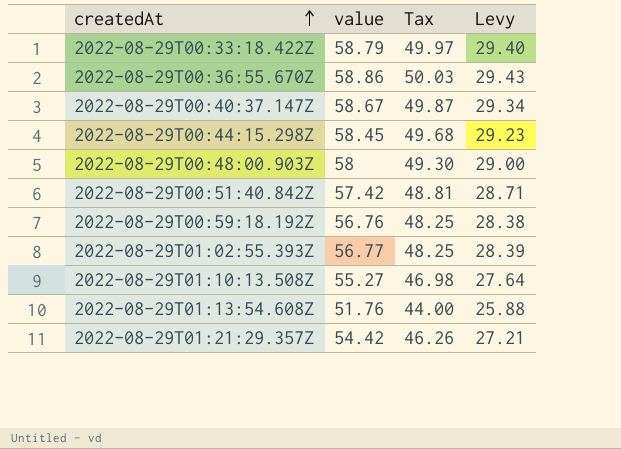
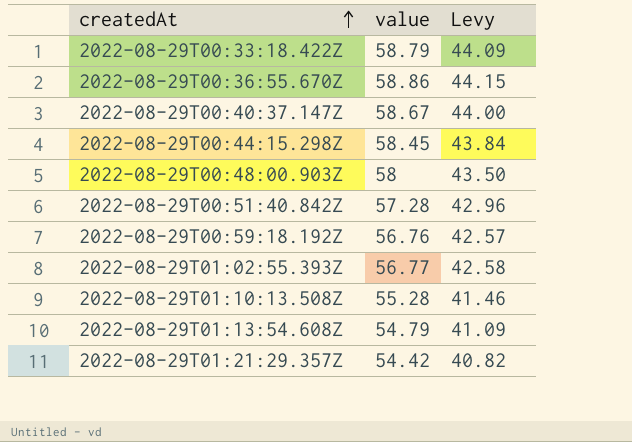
column Tax | formula: [value] * 0.85 -> none
column Levy | formula: [value] * 0.5 -> [value] * 0.75
2022-08-29T00:51:40.842Z | value: 57.42 -> 57.28
2022-08-29T01:10:13.508Z | value: 55.27 -> 55.28
2022-08-29T01:13:54.608Z | value: 51.76 -> 54.79

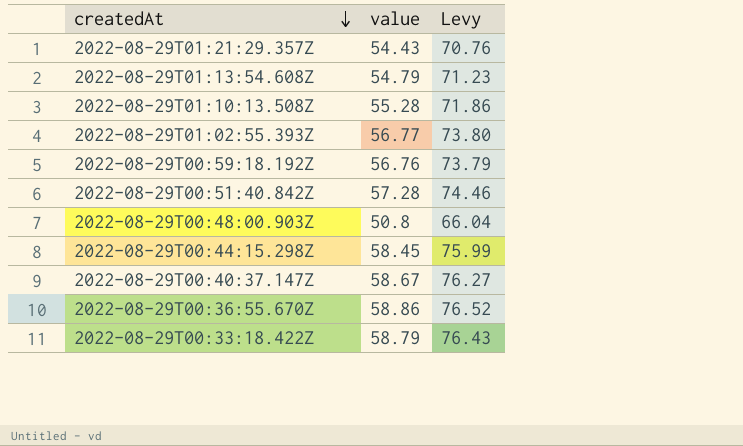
row order: createdAt ascending -> createdAt descending
column Levy | formula: [value] * 0.75 -> [value] * 1.3
2022-08-29T01:21:29.357Z | value: 54.42 -> 54.43
2022-08-29T00:48:00.903Z | value: 58 -> 50.8

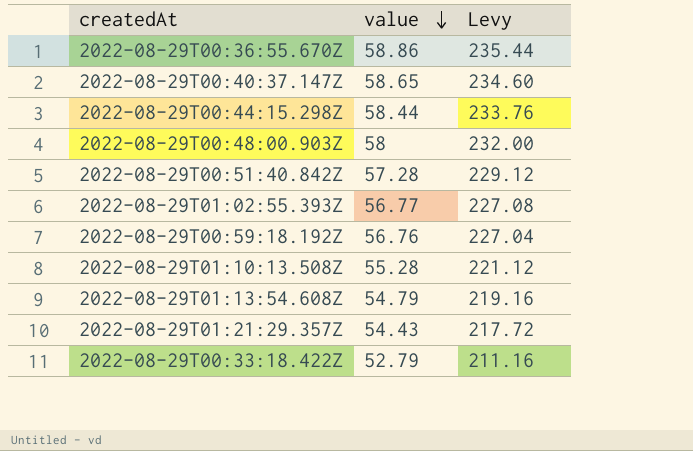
row order: createdAt descending -> value descending
column Levy | formula: [value] * 1.3 -> [value] * 4
2022-08-29T00:40:37.147Z | value: 58.67 -> 58.65
2022-08-29T00:44:15.298Z | value: 58.45 -> 58.44
2022-08-29T00:48:00.903Z | value: 50.8 -> 58
2022-08-29T00:33:18.422Z | value: 58.79 -> 52.79

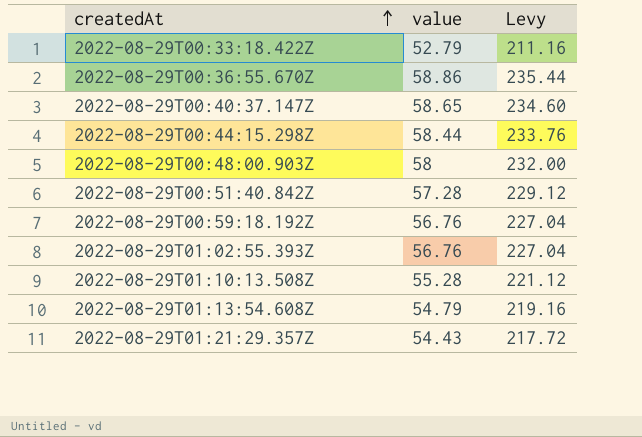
row order: value descending -> createdAt ascending
2022-08-29T01:02:55.393Z | value: 56.77 -> 56.76
2022-08-29T01:02:55.393Z | Levy: 227.08 -> 227.04

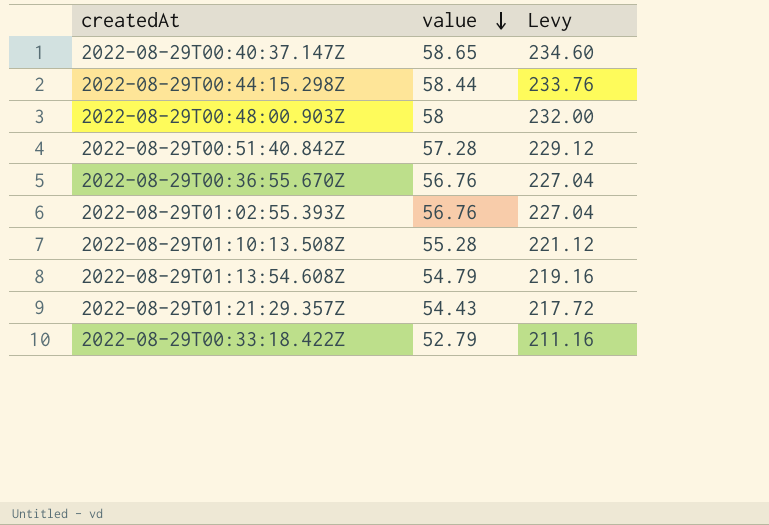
row order: createdAt ascending -> value descending
row 2022-08-29T00:59:18.192Z: 56.76 | 227.04 -> none
2022-08-29T00:36:55.670Z | value: 58.86 -> 56.76
2022-08-29T00:36:55.670Z | Levy: 235.44 -> 227.04

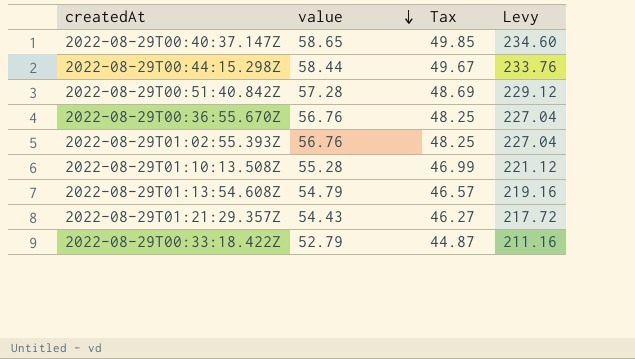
column Tax | formula: none -> [value] * 0.85
row 2022-08-29T00:48:00.903Z: 58 | 232.00 -> none

